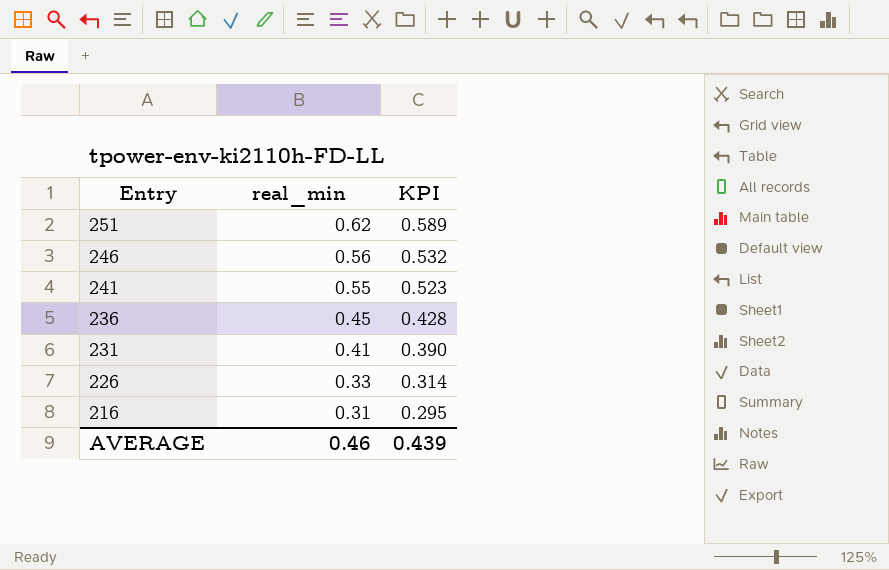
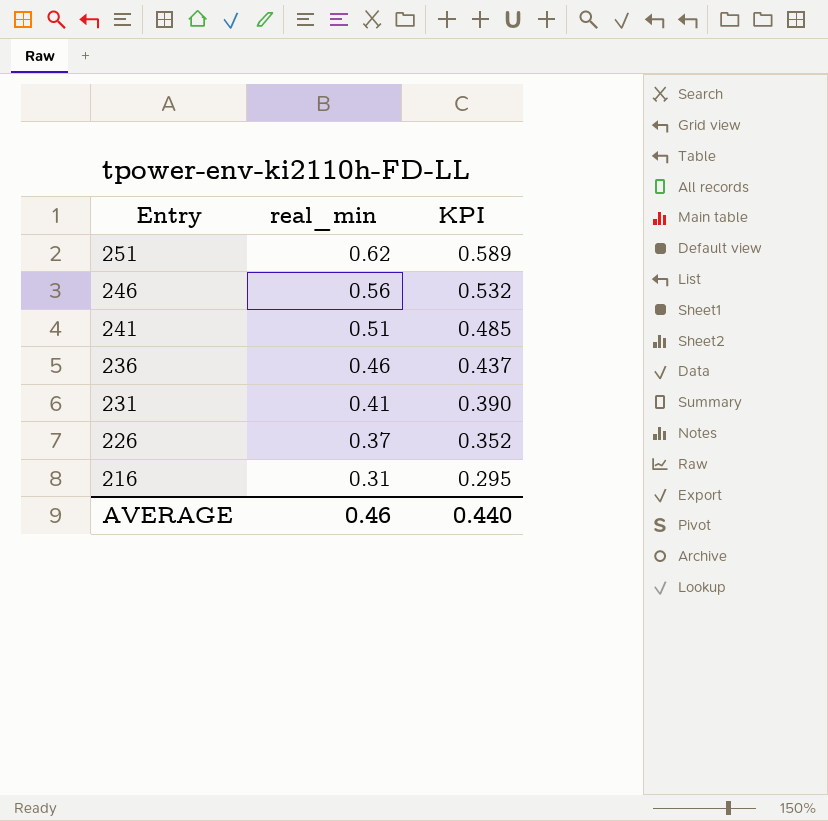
241 | real_min: 0.55 -> 0.51
241 | KPI: 0.523 -> 0.485
236 | real_min: 0.45 -> 0.46
236 | KPI: 0.428 -> 0.437
226 | real_min: 0.33 -> 0.37
226 | KPI: 0.314 -> 0.352
AVERAGE | KPI: 0.439 -> 0.440

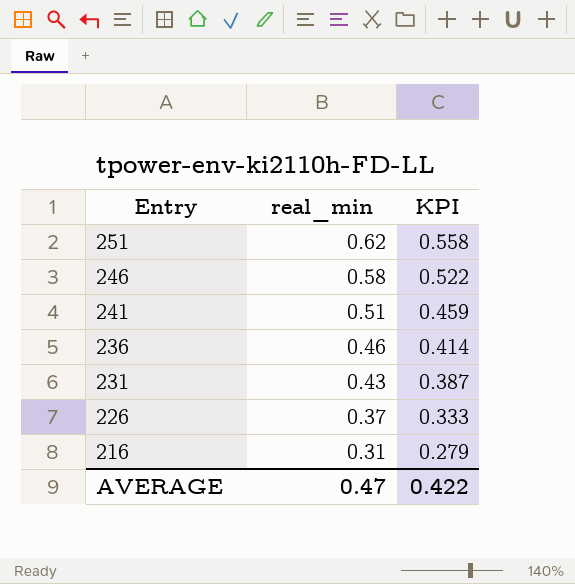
column KPI | formula: [real_min] * 0.95 -> [real_min] * 0.9
246 | real_min: 0.56 -> 0.58
231 | real_min: 0.41 -> 0.43
AVERAGE | real_min: 0.46 -> 0.47
AVERAGE | KPI: 0.440 -> 0.422

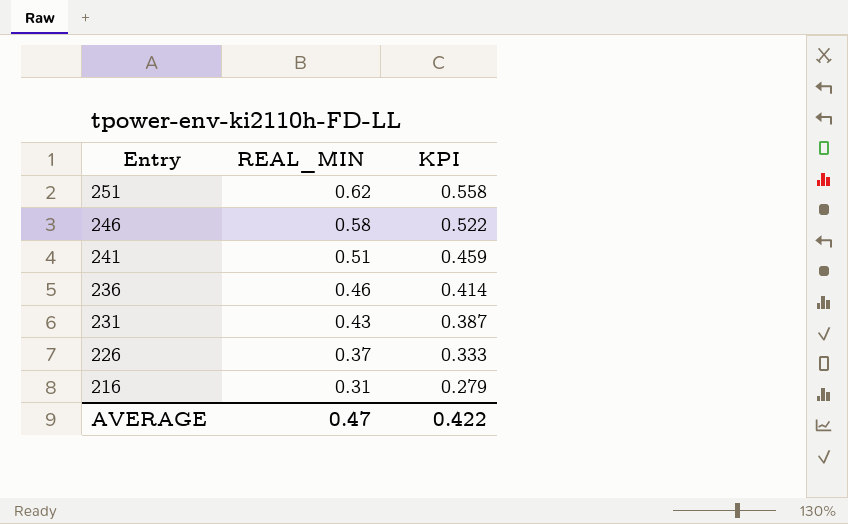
column name: real_min -> REAL_MIN

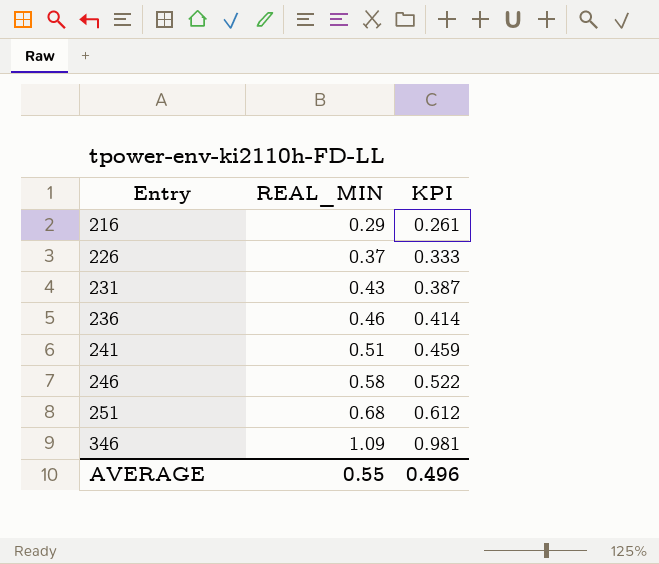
row order: Entry descending -> Entry ascending
216 | REAL_MIN: 0.31 -> 0.29
216 | KPI: 0.279 -> 0.261
251 | REAL_MIN: 0.62 -> 0.68
251 | KPI: 0.558 -> 0.612
row 346: none -> 1.09 | 0.981
AVERAGE | REAL_MIN: 0.47 -> 0.55
AVERAGE | KPI: 0.422 -> 0.496

